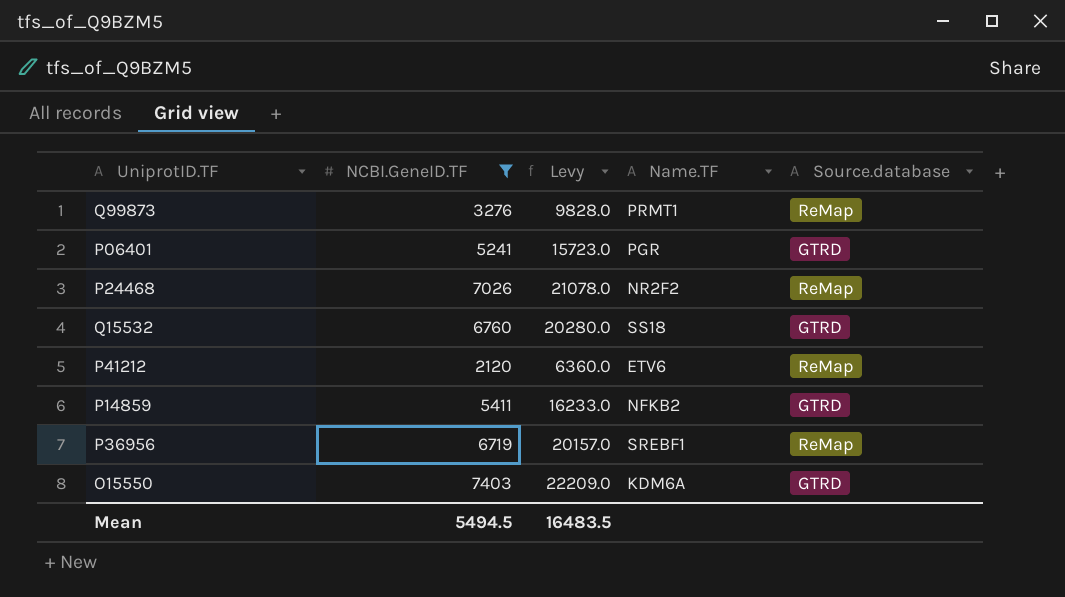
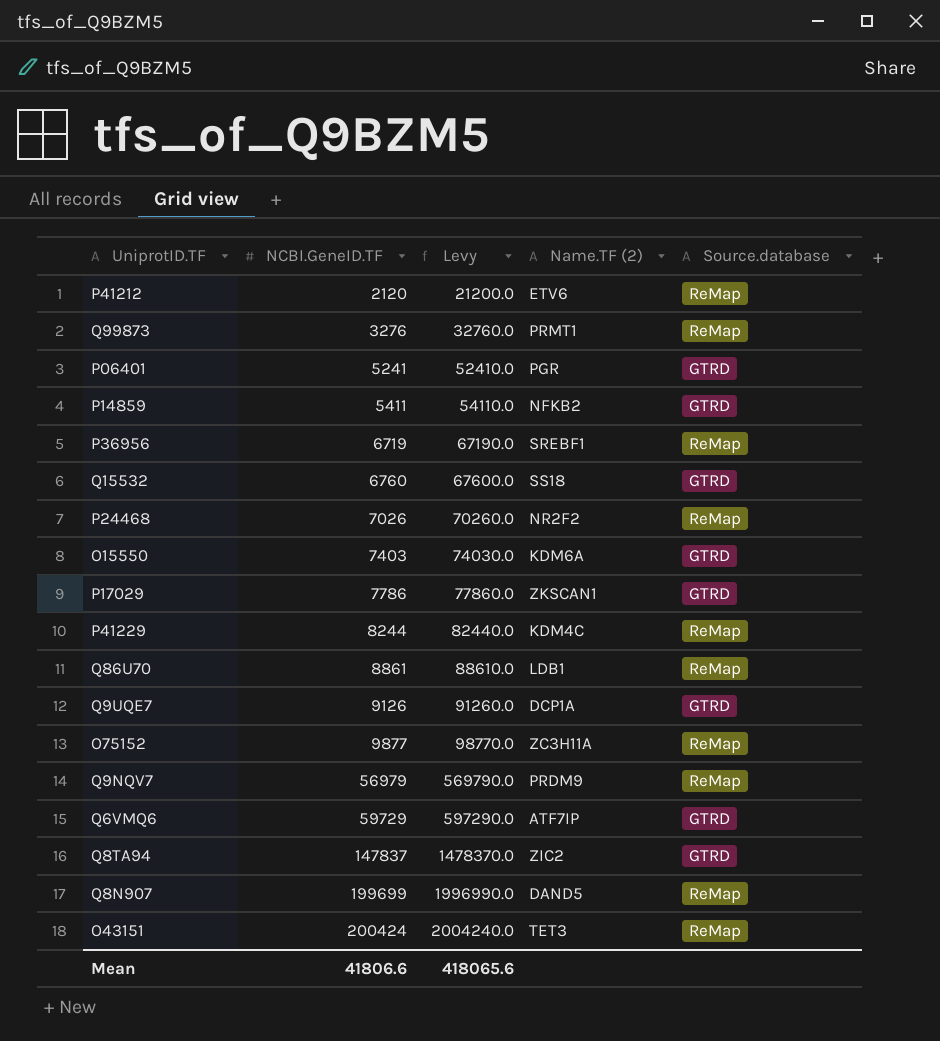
filter: NCBI.GeneID.TF <= 7403 -> none
row order: none -> NCBI.GeneID.TF ascending
column Levy | formula: [NCBI.GeneID.TF] * 3 -> [NCBI.GeneID.TF] * 10
column name: Name.TF -> Name.TF (2)
Mean | NCBI.GeneID.TF: 5494.5 -> 41806.6
Mean | Levy: 16483.5 -> 418065.6

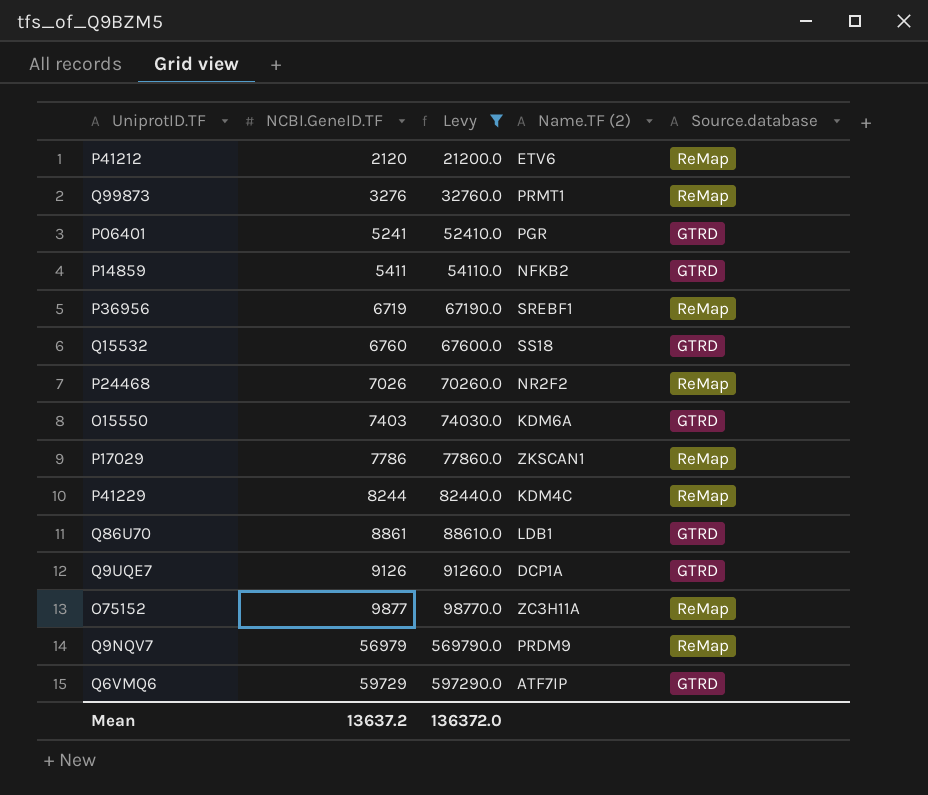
filter: none -> Levy <= 597290.0
P17029 | Source.database: GTRD -> ReMap
Q86U70 | Source.database: ReMap -> GTRD
Mean | NCBI.GeneID.TF: 41806.6 -> 13637.2
Mean | Levy: 418065.6 -> 136372.0

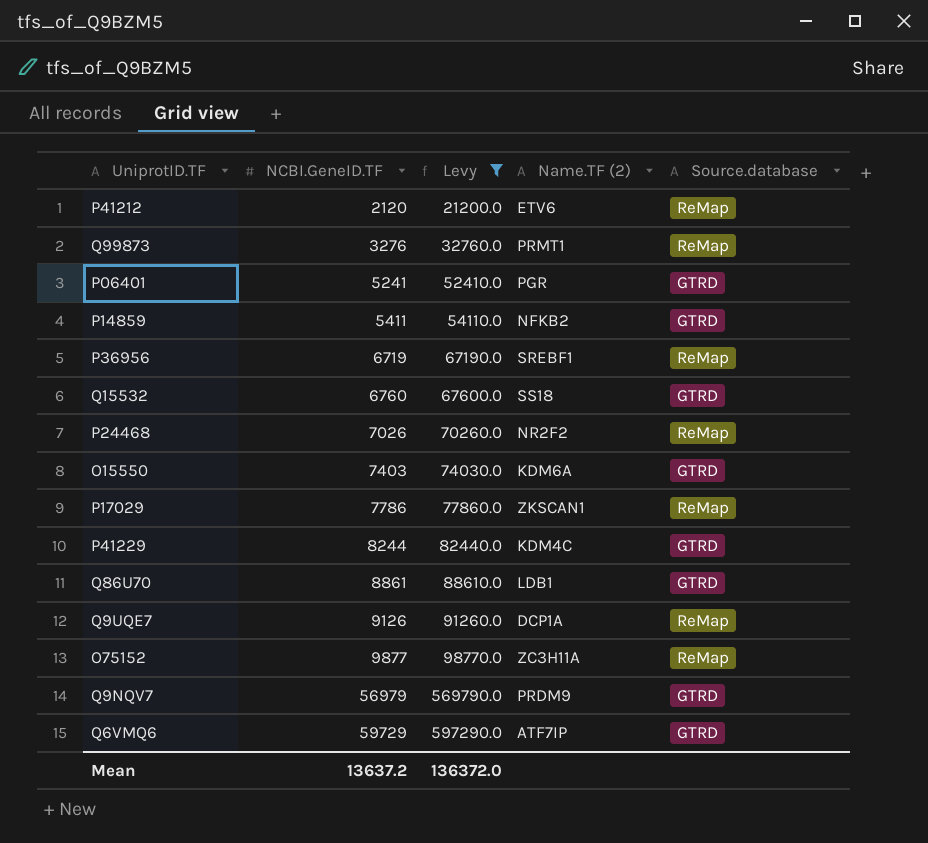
P41229 | Source.database: ReMap -> GTRD
Q9UQE7 | Source.database: GTRD -> ReMap
Q9NQV7 | Source.database: ReMap -> GTRD

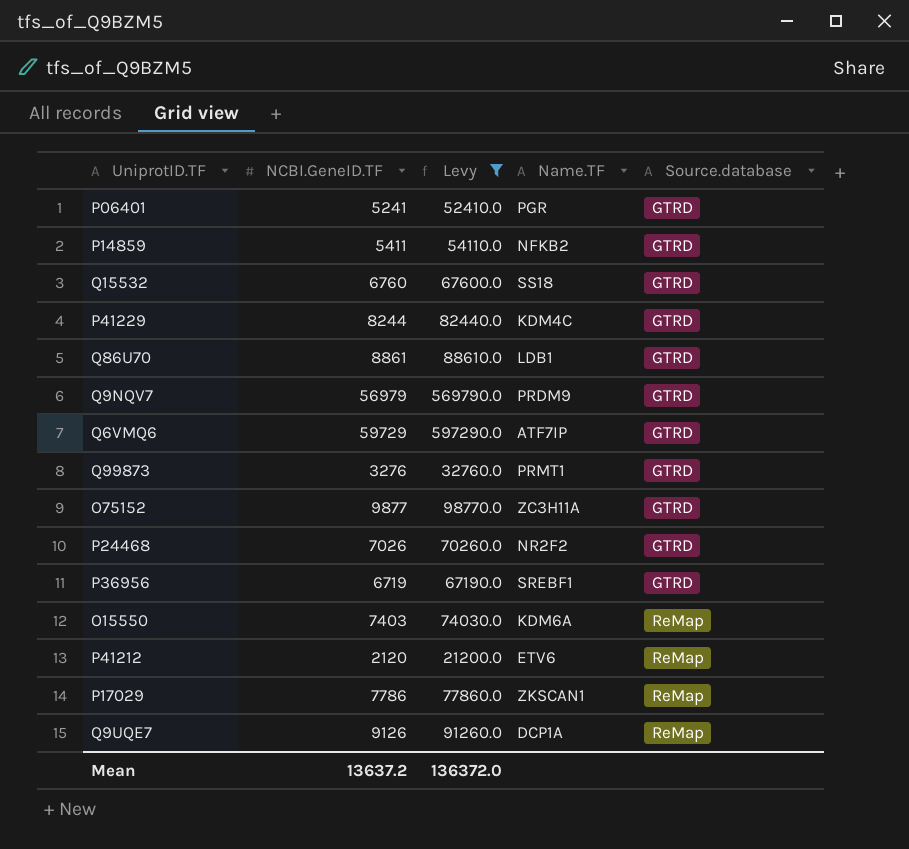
row order: NCBI.GeneID.TF ascending -> Source.database ascending
column name: Name.TF (2) -> Name.TF
Q99873 | Source.database: ReMap -> GTRD
O75152 | Source.database: ReMap -> GTRD
P24468 | Source.database: ReMap -> GTRD
P36956 | Source.database: ReMap -> GTRD
O15550 | Source.database: GTRD -> ReMap

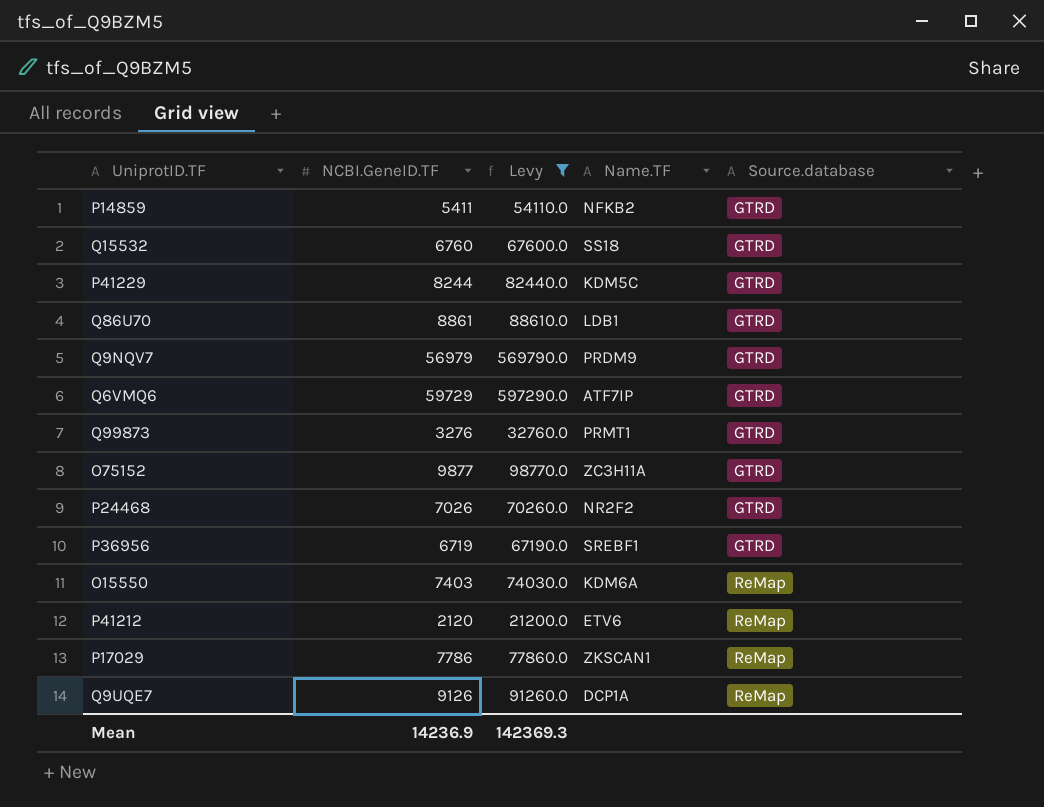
row P06401: 5241 | 52410.0 | PGR | GTRD -> none
P41229 | Name.TF: KDM4C -> KDM5C
Mean | NCBI.GeneID.TF: 13637.2 -> 14236.9
Mean | Levy: 136372.0 -> 142369.3

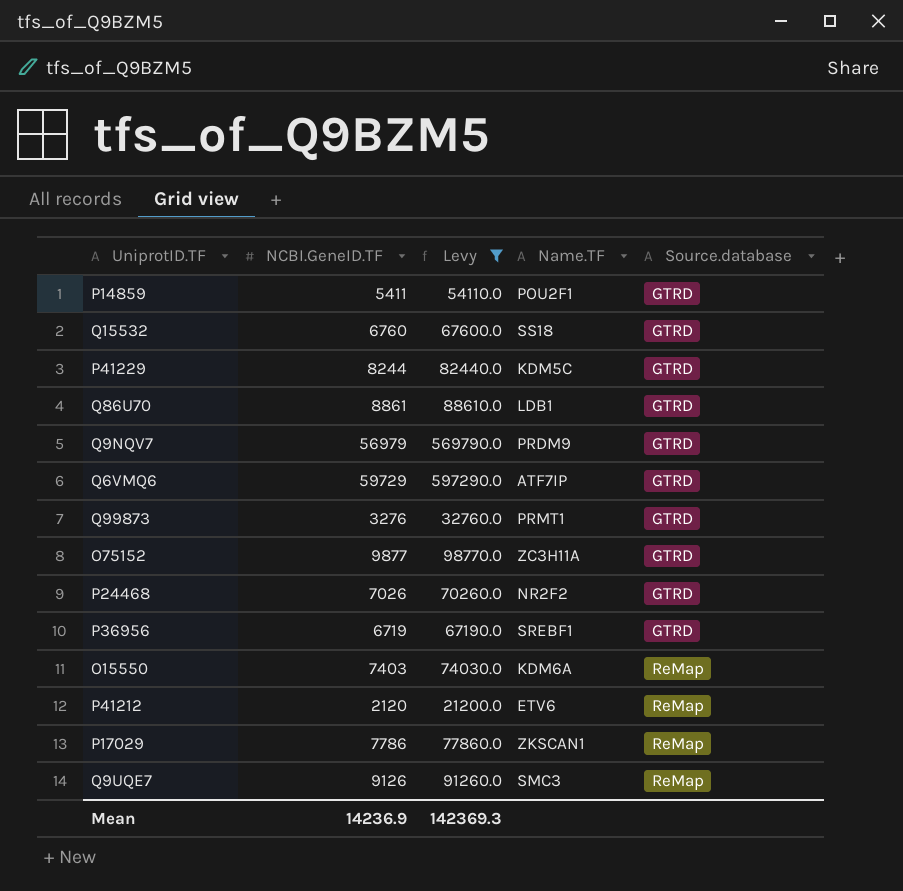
P14859 | Name.TF: NFKB2 -> POU2F1
Q9UQE7 | Name.TF: DCP1A -> SMC3

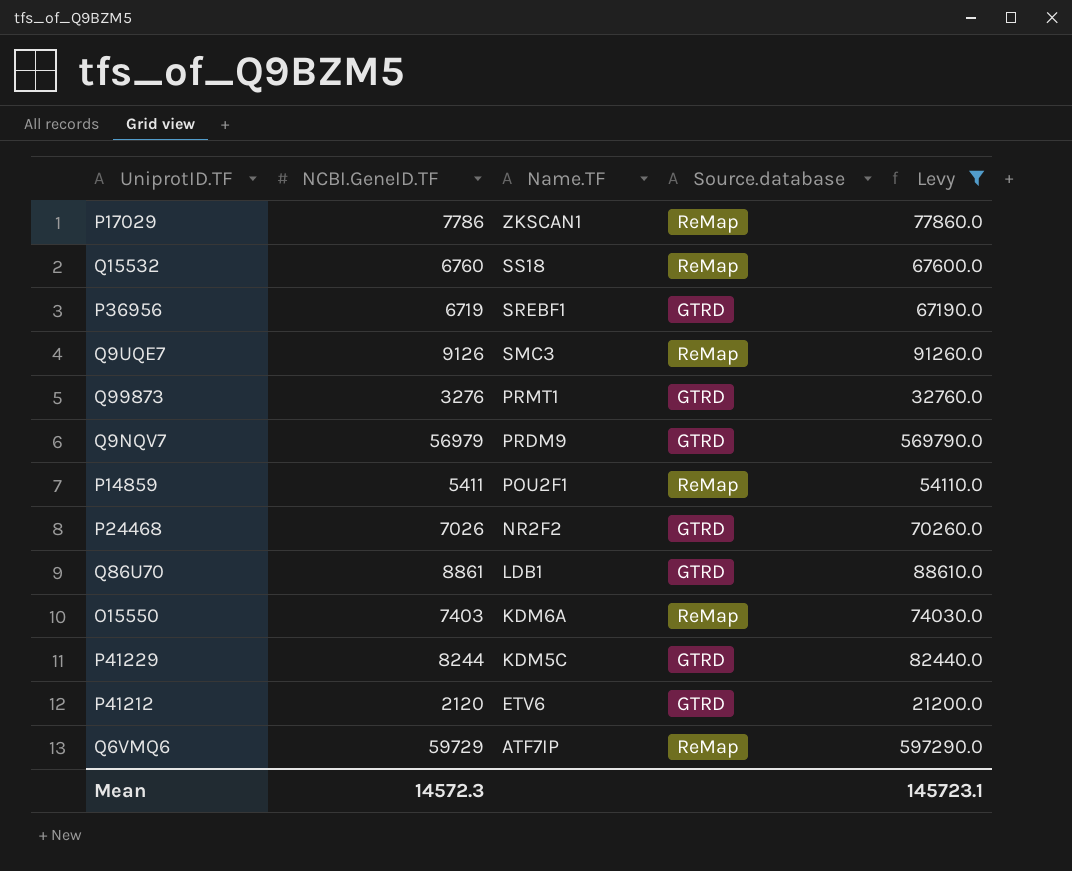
row order: Source.database ascending -> Name.TF descending
column Levy | position: 3 -> 5
row O75152: 9877 | 98770.0 | ZC3H11A | GTRD -> none
Q15532 | Source.database: GTRD -> ReMap
P14859 | Source.database: GTRD -> ReMap
P41212 | Source.database: ReMap -> GTRD
Q6VMQ6 | Source.database: GTRD -> ReMap
Mean | NCBI.GeneID.TF: 14236.9 -> 14572.3
Mean | Levy: 142369.3 -> 145723.1

